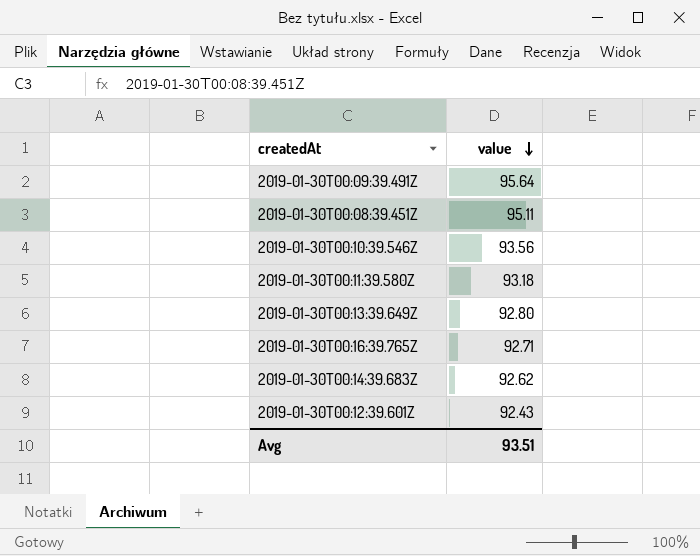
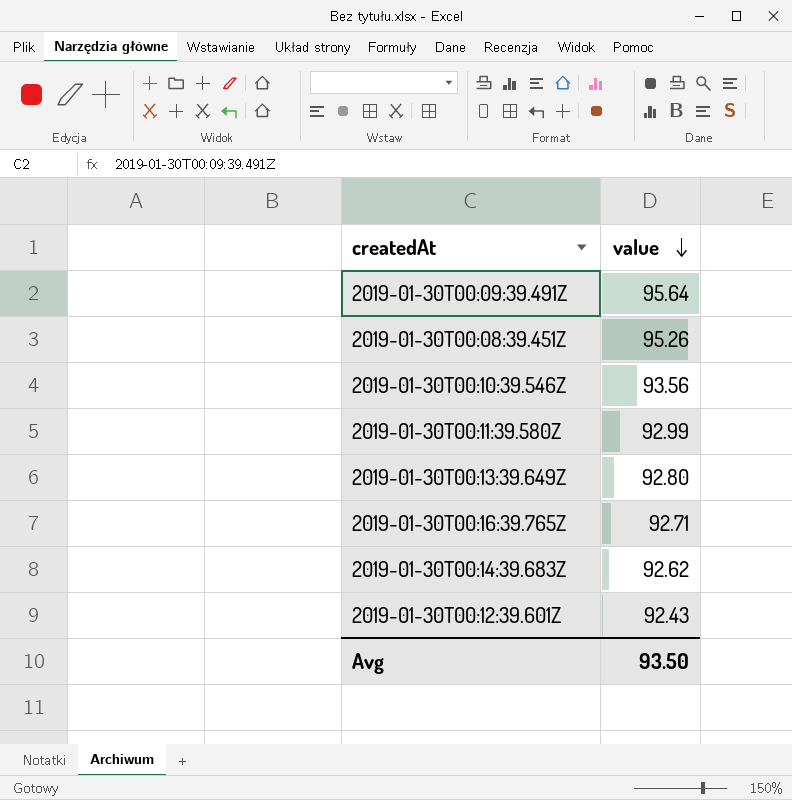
2019-01-30T00:08:39.451Z | value: 95.11 -> 95.26
2019-01-30T00:11:39.580Z | value: 93.18 -> 92.99
Avg | value: 93.51 -> 93.50

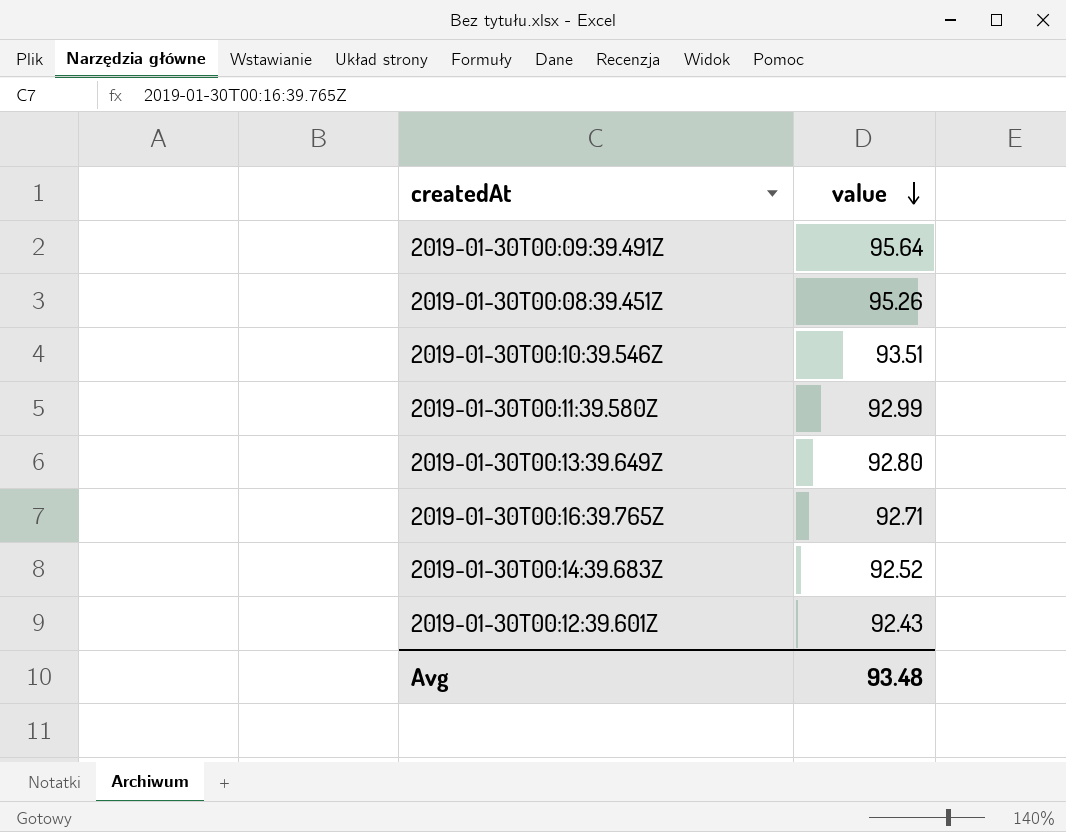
2019-01-30T00:10:39.546Z | value: 93.56 -> 93.51
2019-01-30T00:14:39.683Z | value: 92.62 -> 92.52
Avg | value: 93.50 -> 93.48

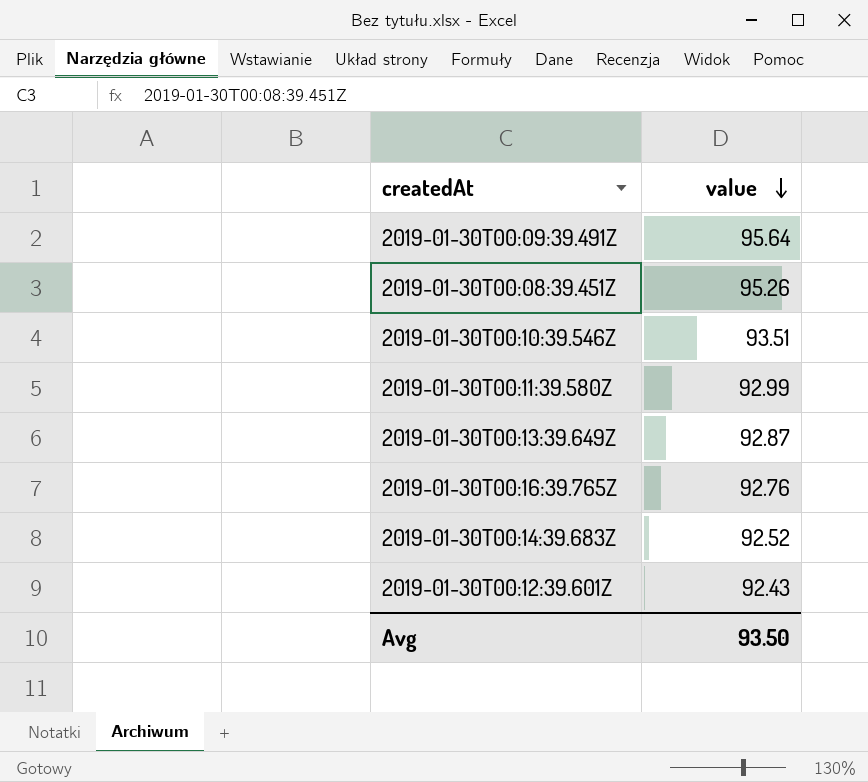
2019-01-30T00:13:39.649Z | value: 92.80 -> 92.87
2019-01-30T00:16:39.765Z | value: 92.71 -> 92.76
Avg | value: 93.48 -> 93.50

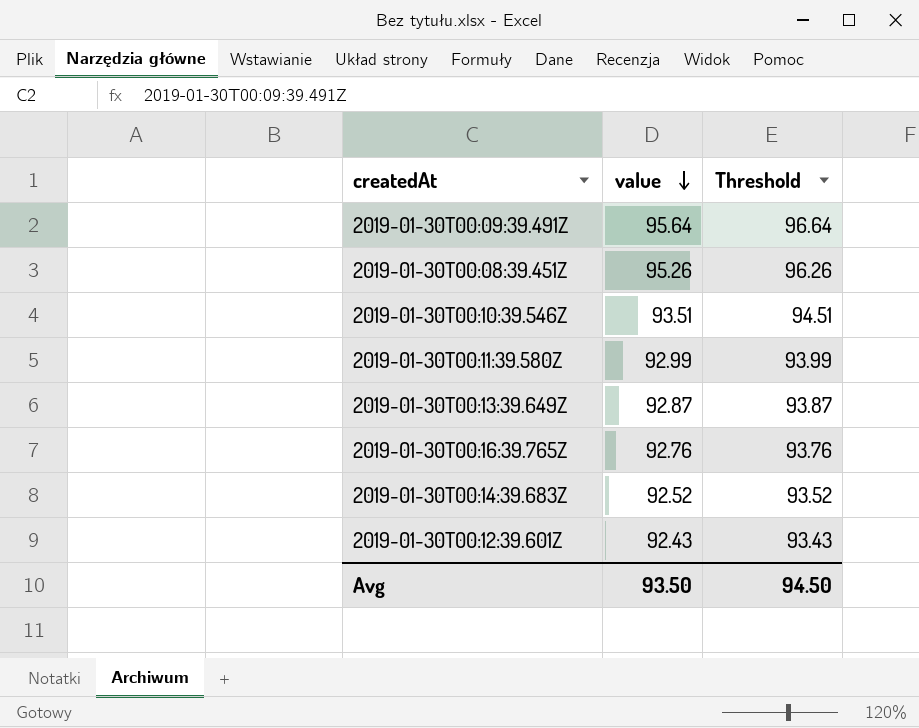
column Threshold | formula: none -> [value] + 1

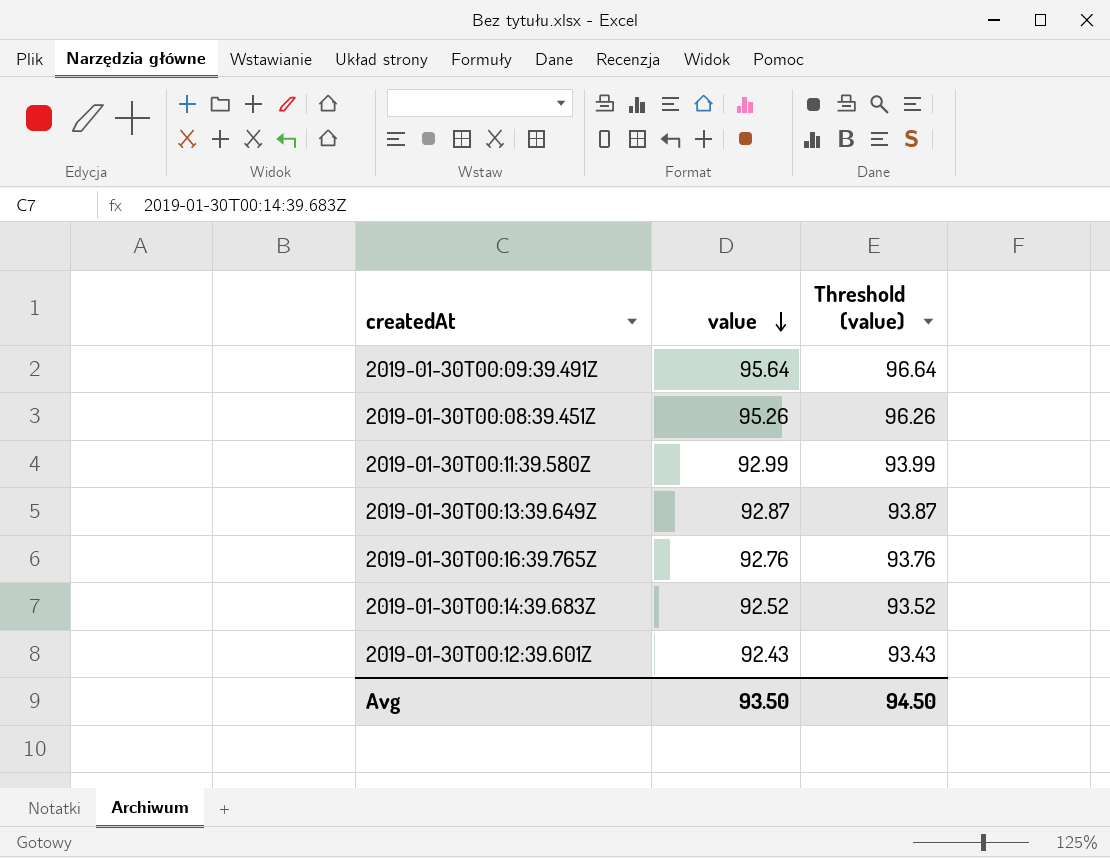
column name: Threshold -> Threshold (value)
row 2019-01-30T00:10:39.546Z: 93.51 | 94.51 -> none

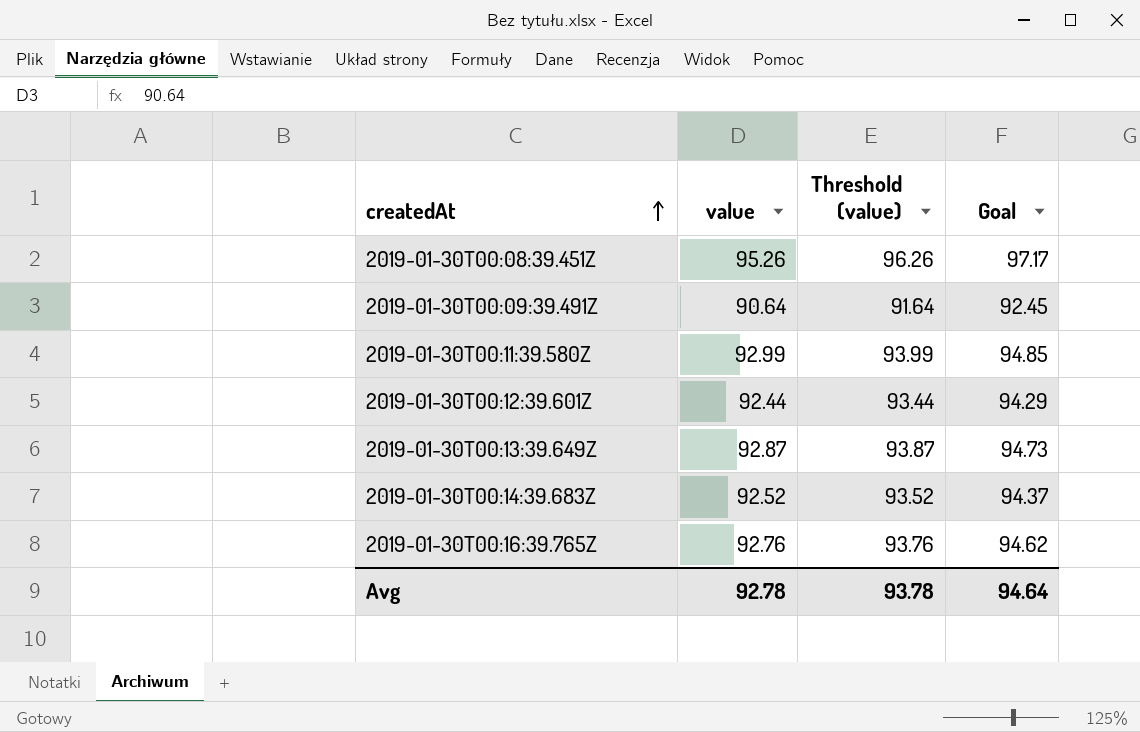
row order: value descending -> createdAt ascending
column Goal | formula: none -> [value] * 1.02
2019-01-30T00:09:39.491Z | value: 95.64 -> 90.64
2019-01-30T00:09:39.491Z | Threshold (value): 96.64 -> 91.64
2019-01-30T00:12:39.601Z | value: 92.43 -> 92.44
2019-01-30T00:12:39.601Z | Threshold (value): 93.43 -> 93.44
Avg | value: 93.50 -> 92.78
Avg | Threshold (value): 94.50 -> 93.78

